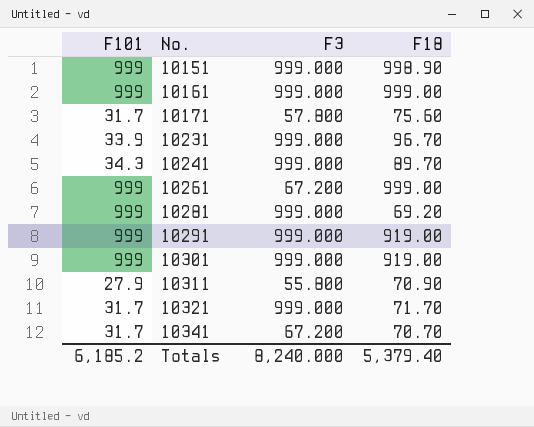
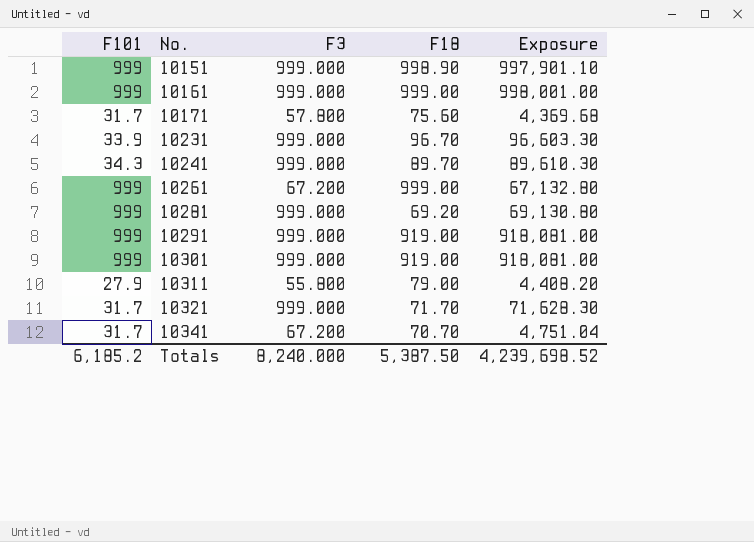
column Exposure | formula: none -> [F3] * [F18]
10311 | F18: 70.90 -> 79.00
Totals | F18: 5,379.40 -> 5,387.50

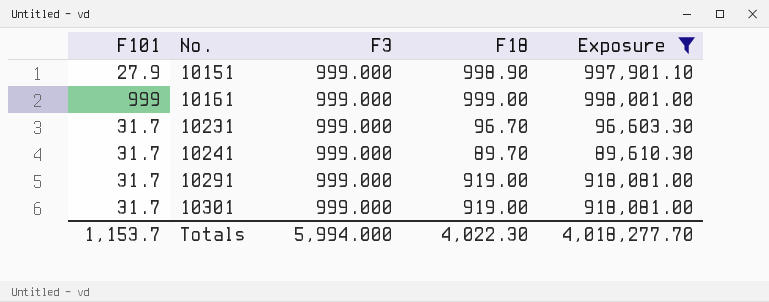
filter: none -> Exposure >= 89,610.30
10151 | F101: 999 -> 27.9
10231 | F101: 33.9 -> 31.7
10241 | F101: 34.3 -> 31.7
10291 | F101: 999 -> 31.7
10301 | F101: 999 -> 31.7
Totals | F101: 6,185.2 -> 1,153.7
Totals | F3: 8,240.000 -> 5,994.000
Totals | F18: 5,387.50 -> 4,022.30
Totals | Exposure: 4,239,698.52 -> 4,018,277.70

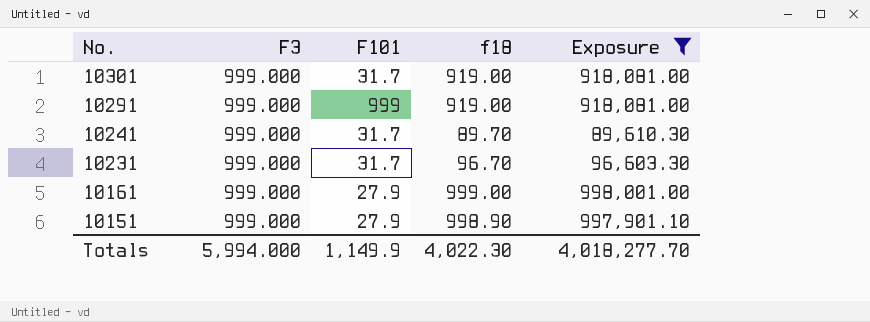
row order: No. ascending -> No. descending
column F101 | position: 1 -> 3
column name: F18 -> f18
10291 | F101: 31.7 -> 999
10161 | F101: 999 -> 27.9
Totals | F101: 1,153.7 -> 1,149.9

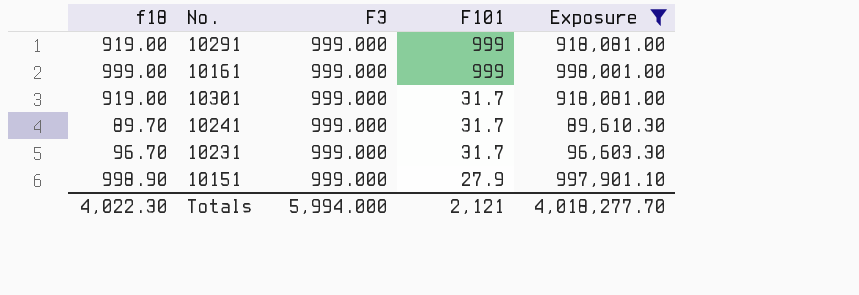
row order: No. descending -> F101 descending
column f18 | position: 4 -> 1
10161 | F101: 27.9 -> 999
Totals | F101: 1,149.9 -> 2,121

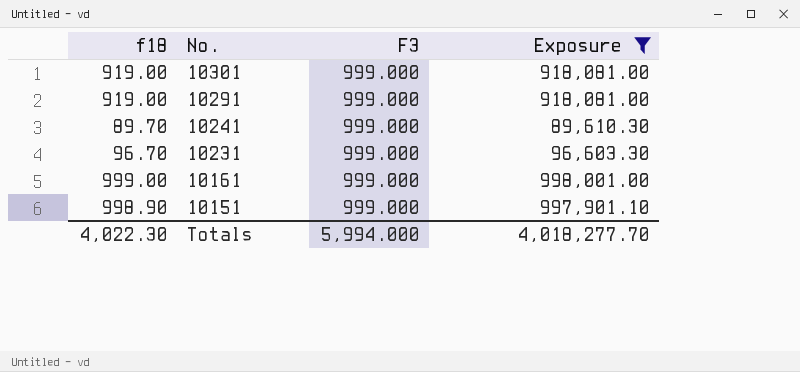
row order: F101 descending -> No. descending
column F101 | position: 4 -> none

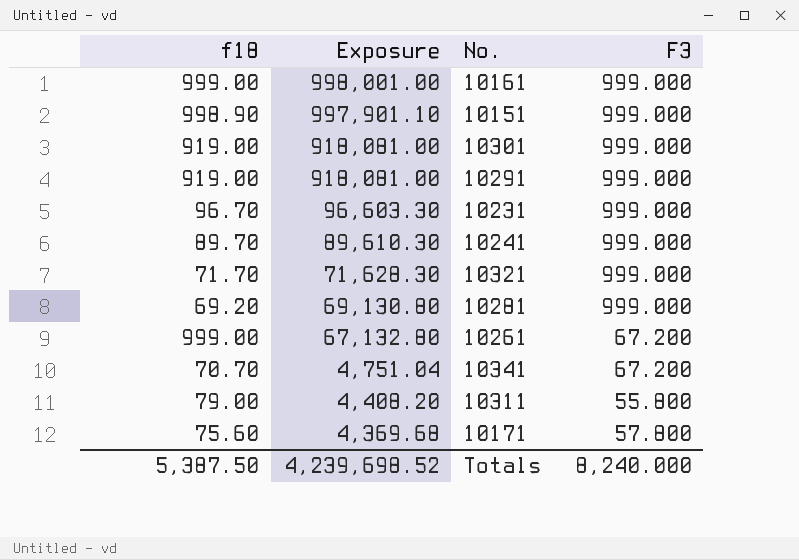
filter: Exposure >= 89,610.30 -> none
row order: No. descending -> Exposure descending
column Exposure | position: 4 -> 2
Totals | f18: 4,022.30 -> 5,387.50
Totals | Exposure: 4,018,277.70 -> 4,239,698.52
Totals | F3: 5,994.000 -> 8,240.000

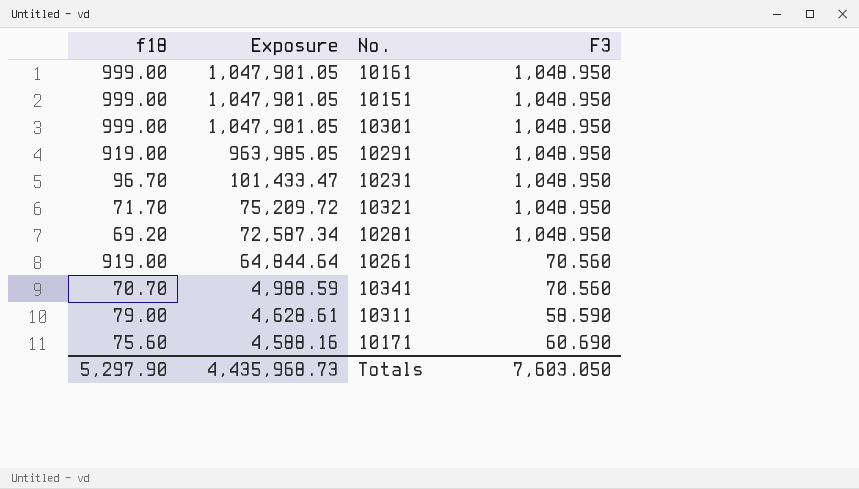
row 10241: 89.70 | 89,610.30 | 999.000 -> none
10161 | Exposure: 998,001.00 -> 1,047,901.05
10161 | F3: 999.000 -> 1,048.950
10151 | f18: 998.90 -> 999.00
10151 | Exposure: 997,901.10 -> 1,047,901.05
10151 | F3: 999.000 -> 1,048.950
10301 | f18: 919.00 -> 999.00
10301 | Exposure: 918,081.00 -> 1,047,901.05
10301 | F3: 999.000 -> 1,048.950
10291 | Exposure: 918,081.00 -> 963,985.05
10291 | F3: 999.000 -> 1,048.950
10231 | Exposure: 96,603.30 -> 101,433.47
10231 | F3: 999.000 -> 1,048.950
10321 | Exposure: 71,628.30 -> 75,209.72
10321 | F3: 999.000 -> 1,048.950
10281 | Exposure: 69,130.80 -> 72,587.34
10281 | F3: 999.000 -> 1,048.950
10261 | f18: 999.00 -> 919.00
10261 | Exposure: 67,132.80 -> 64,844.64
10261 | F3: 67.200 -> 70.560
10341 | Exposure: 4,751.04 -> 4,988.59
10341 | F3: 67.200 -> 70.560
10311 | Exposure: 4,408.20 -> 4,628.61
10311 | F3: 55.800 -> 58.590
10171 | Exposure: 4,369.68 -> 4,588.16
10171 | F3: 57.800 -> 60.690
Totals | f18: 5,387.50 -> 5,297.90
Totals | Exposure: 4,239,698.52 -> 4,435,968.73
Totals | F3: 8,240.000 -> 7,603.050

